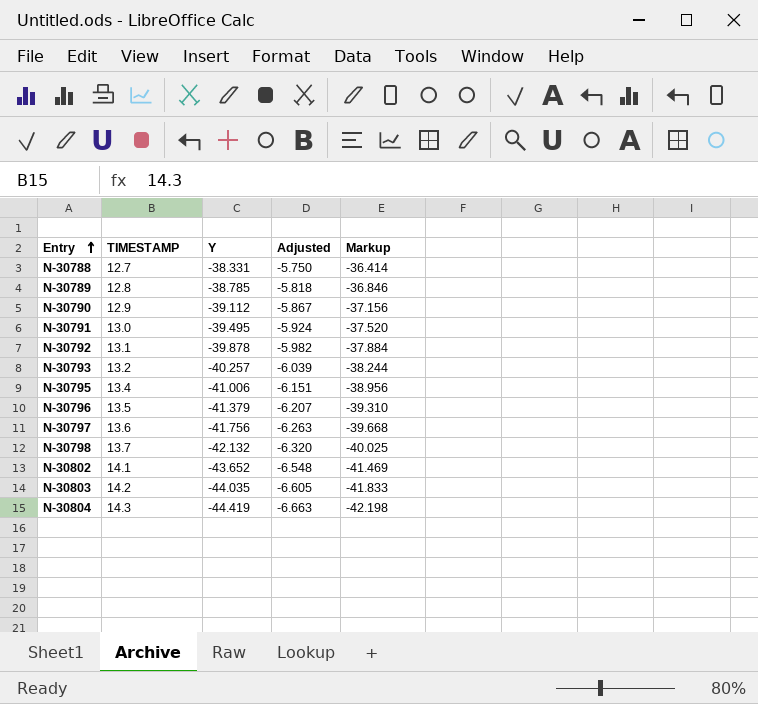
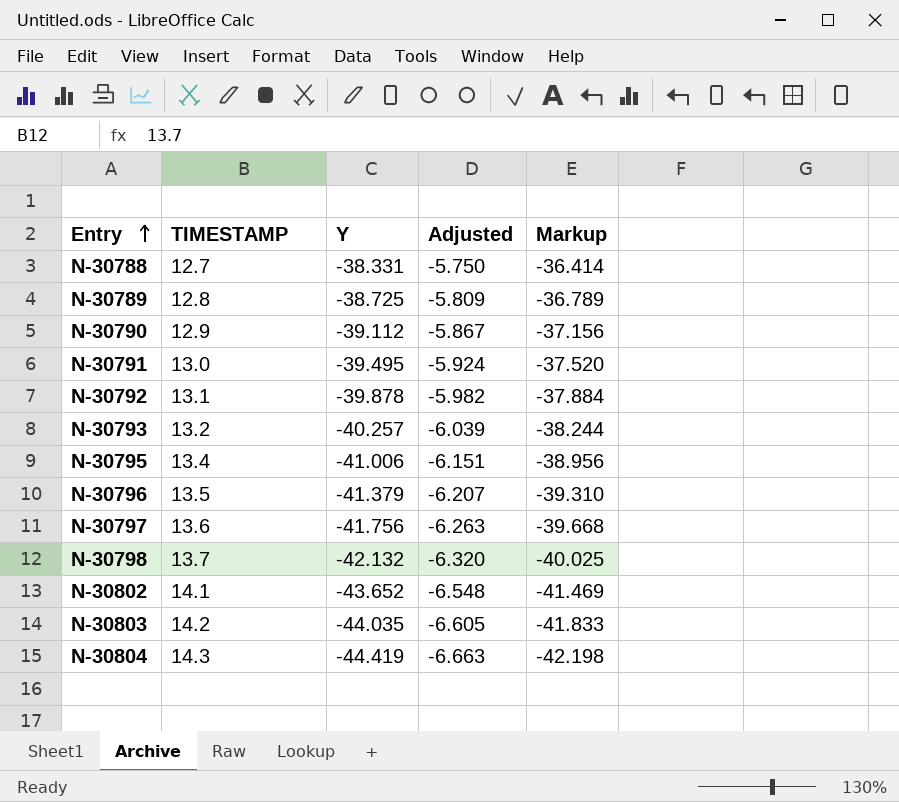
N-30789 | Y: -38.785 -> -38.725
N-30789 | Adjusted: -5.818 -> -5.809
N-30789 | Markup: -36.846 -> -36.789

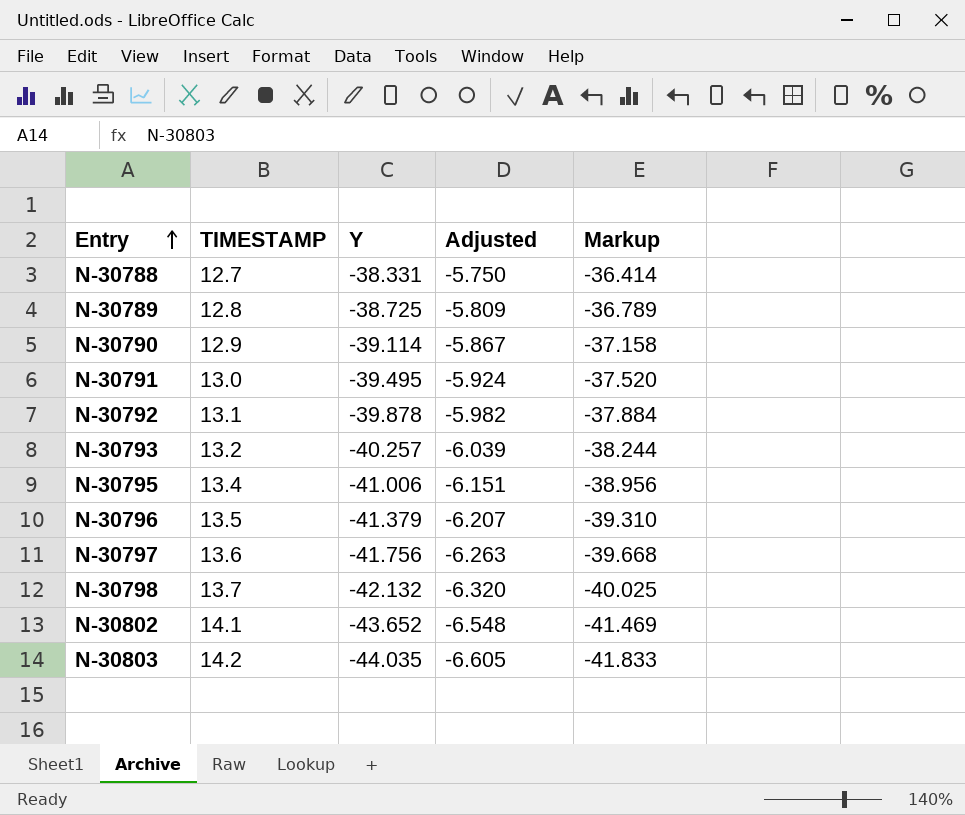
row N-30804: 14.3 | -44.419 | -6.663 | -42.198 -> none
N-30790 | Y: -39.112 -> -39.114
N-30790 | Markup: -37.156 -> -37.158

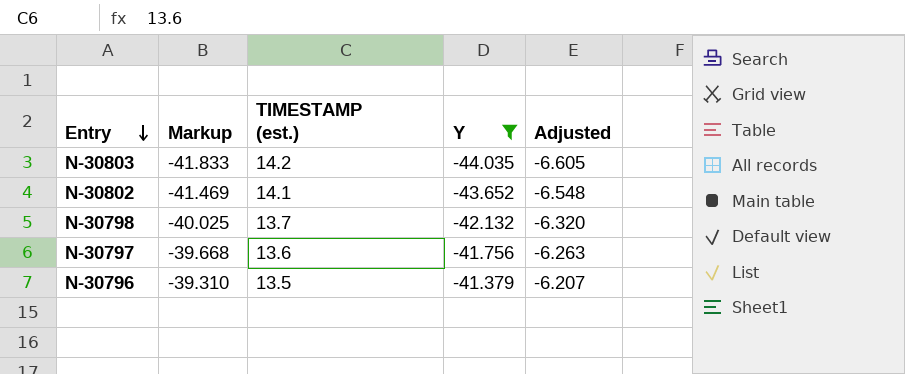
filter: none -> Y <= -41.379
row order: Entry ascending -> Entry descending
column Markup | position: 5 -> 2
column name: TIMESTAMP -> TIMESTAMP (est.)

